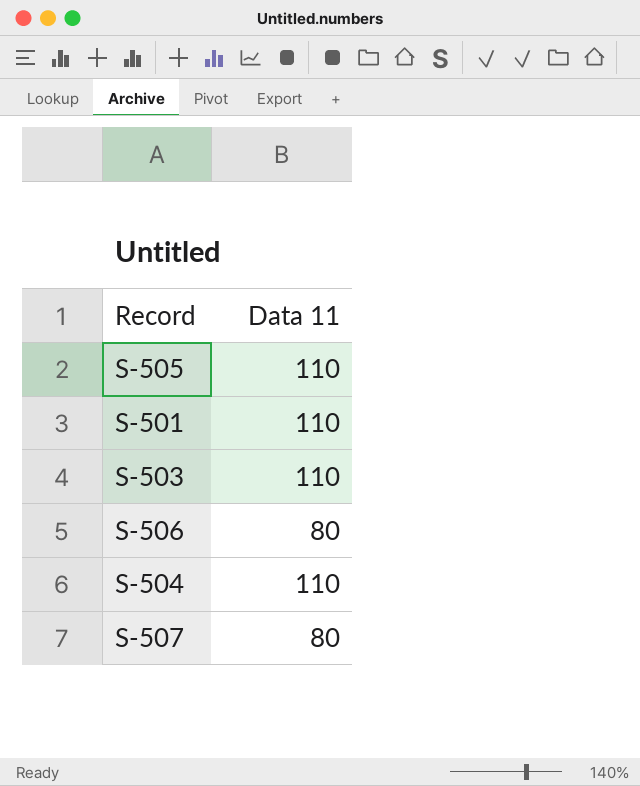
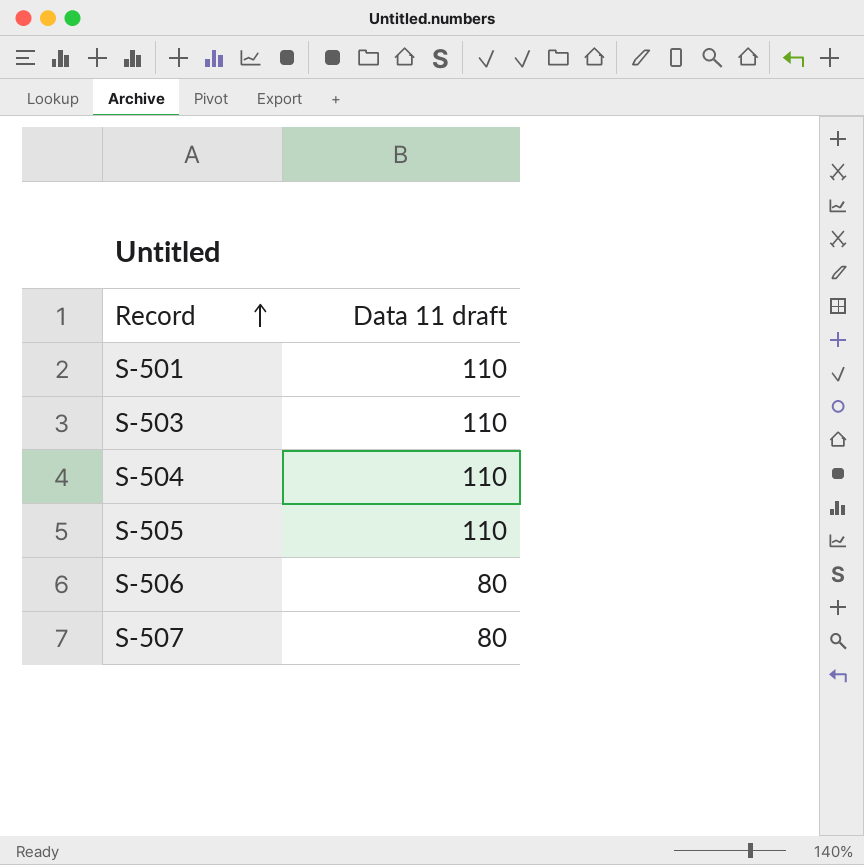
row order: none -> Record ascending
column name: Data 11 -> Data 11 draft

